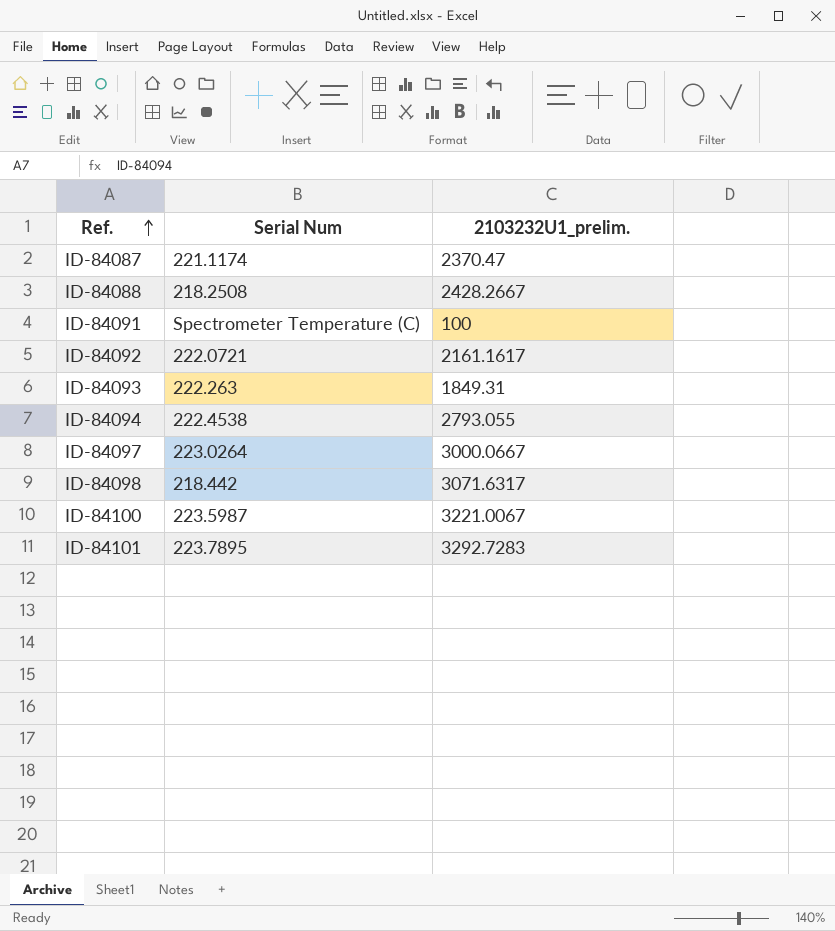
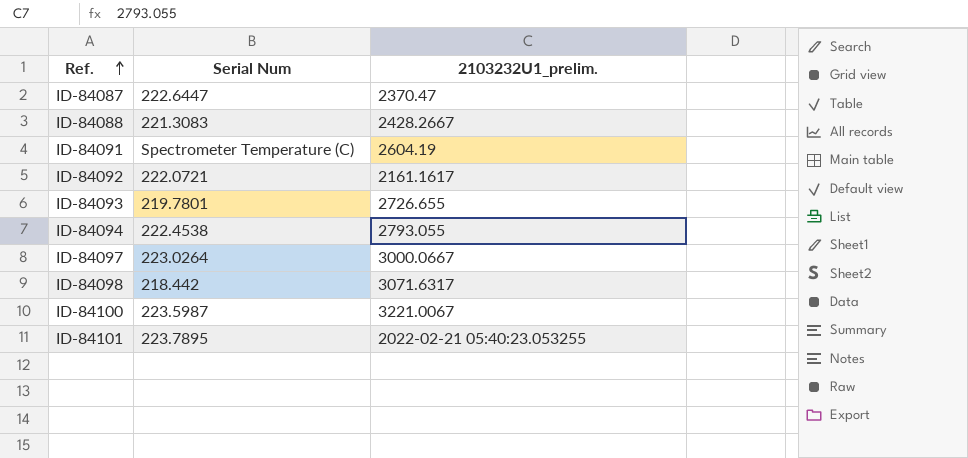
ID-84087 | Serial Num: 221.1174 -> 222.6447
ID-84088 | Serial Num: 218.2508 -> 221.3083
ID-84091 | 2103232U1_prelim.: 100 -> 2604.19
ID-84093 | Serial Num: 222.263 -> 219.7801
ID-84093 | 2103232U1_prelim.: 1849.31 -> 2726.655
ID-84101 | 2103232U1_prelim.: 3292.7283 -> 2022-02-21 05:40:23.053255

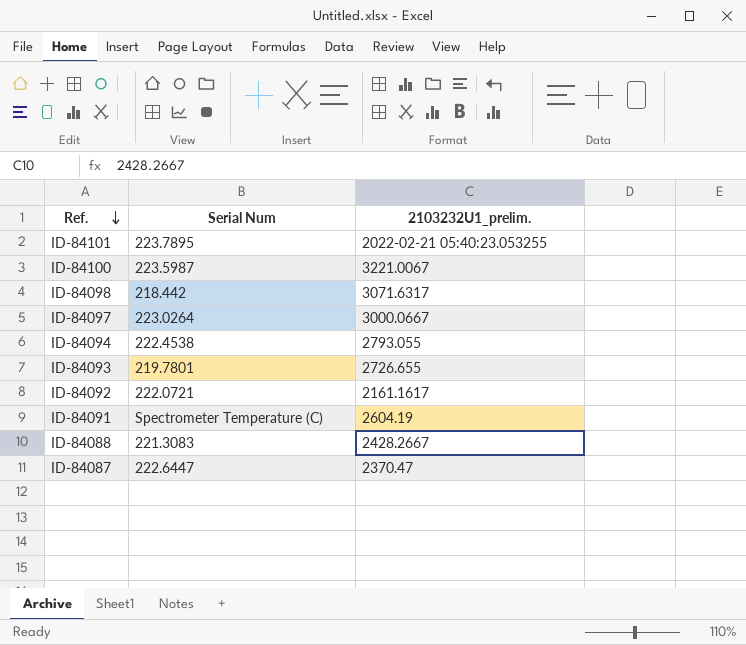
row order: Ref. ascending -> Ref. descending

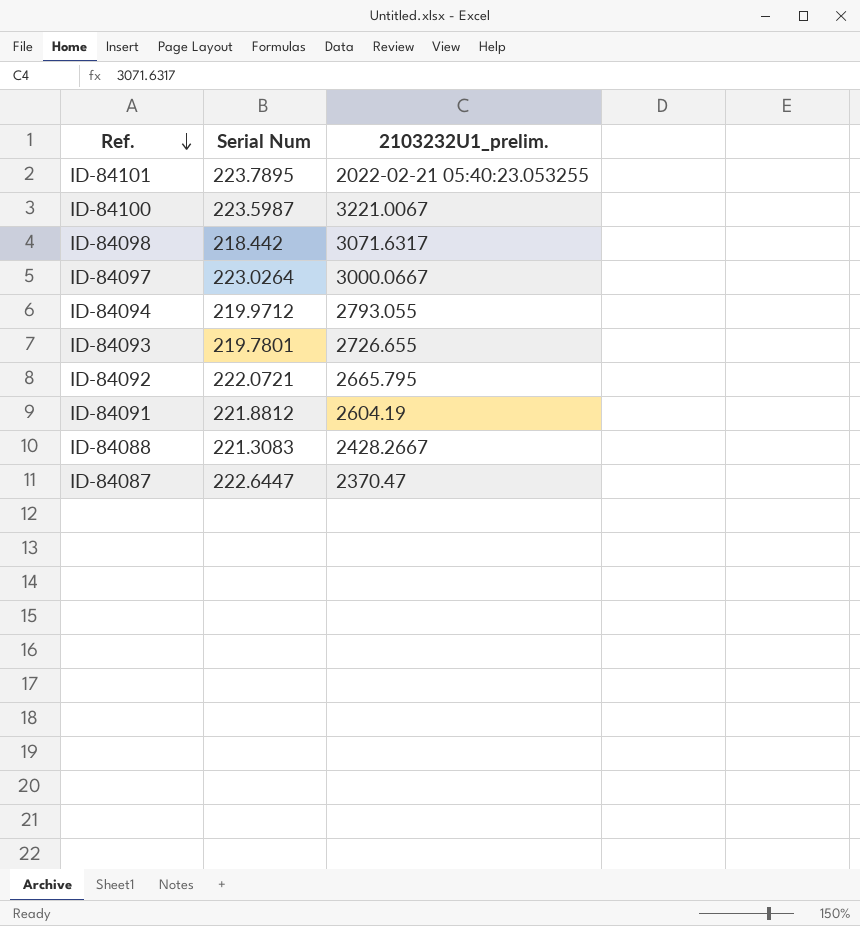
ID-84094 | Serial Num: 222.4538 -> 219.9712
ID-84092 | 2103232U1_prelim.: 2161.1617 -> 2665.795
ID-84091 | Serial Num: Spectrometer Temperature (C) -> 221.8812

